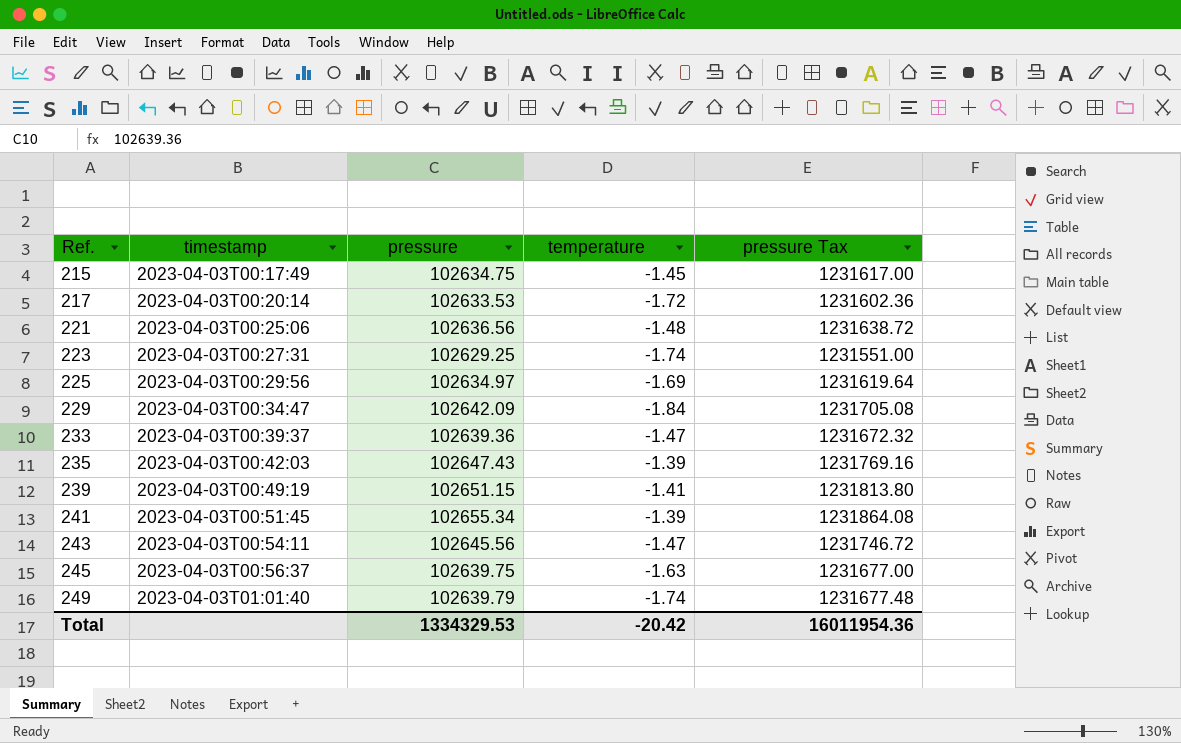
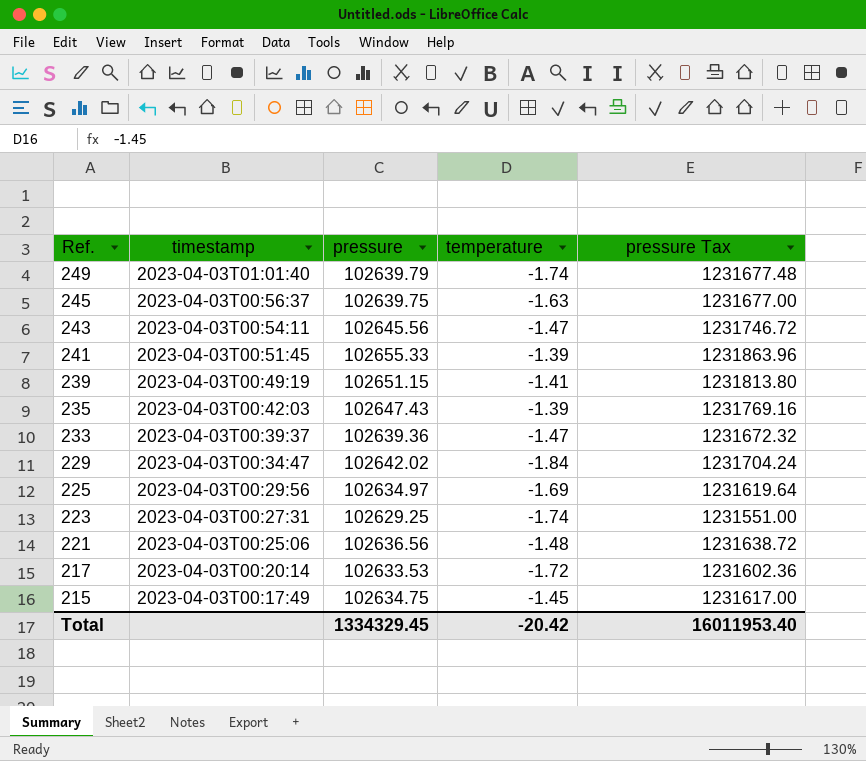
row order: Ref. ascending -> Ref. descending
241 | pressure: 102655.34 -> 102655.33
241 | pressure Tax: 1231864.08 -> 1231863.96
229 | pressure: 102642.09 -> 102642.02
229 | pressure Tax: 1231705.08 -> 1231704.24
Total | pressure: 1334329.53 -> 1334329.45
Total | pressure Tax: 16011954.36 -> 16011953.40

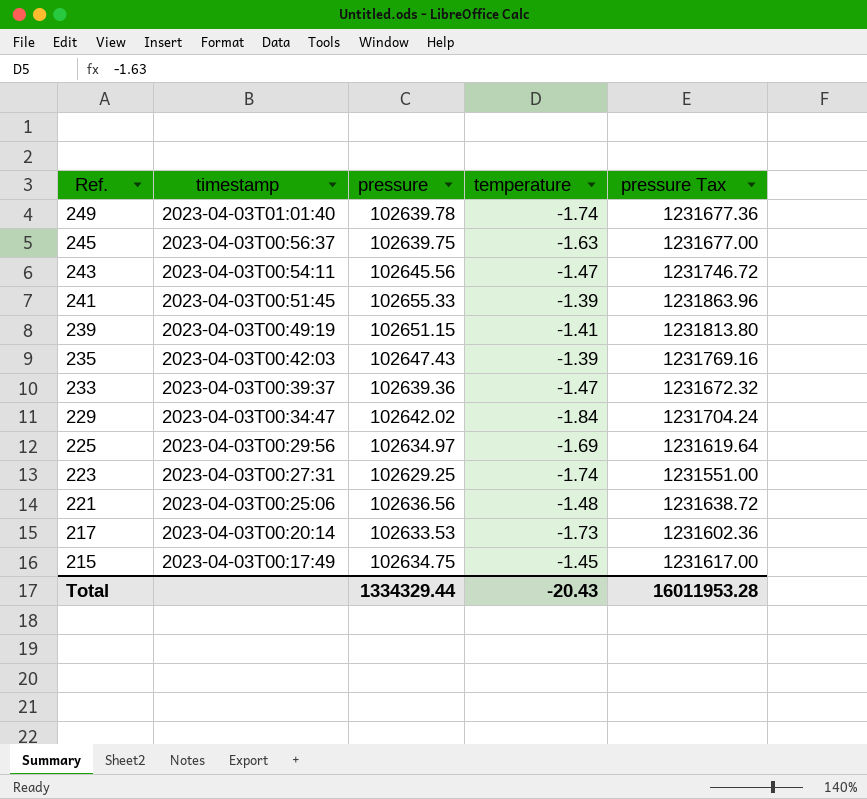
249 | pressure: 102639.79 -> 102639.78
249 | pressure Tax: 1231677.48 -> 1231677.36
217 | temperature: -1.72 -> -1.73
Total | pressure: 1334329.45 -> 1334329.44
Total | temperature: -20.42 -> -20.43
Total | pressure Tax: 16011953.40 -> 16011953.28

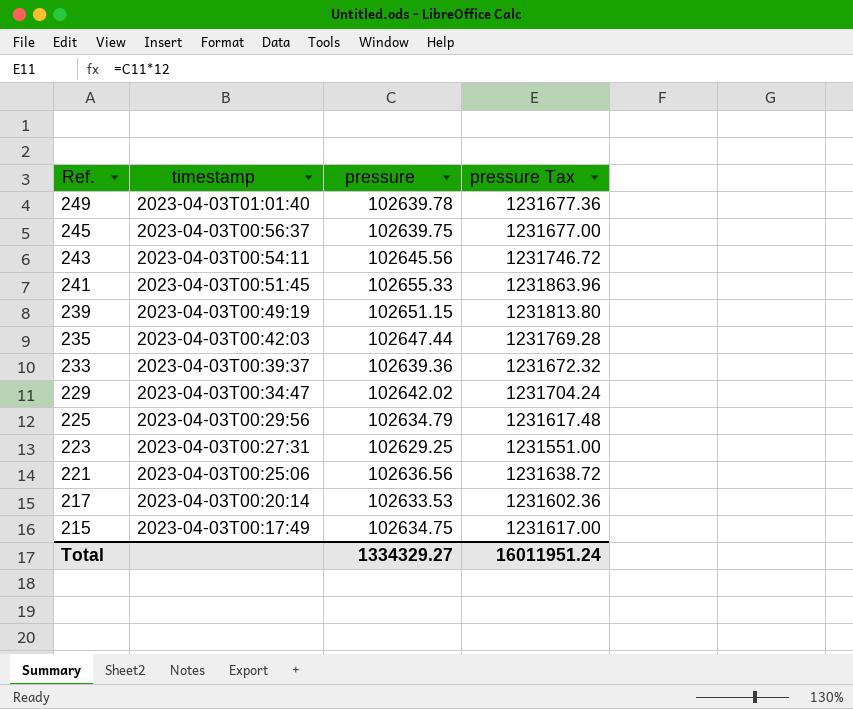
column temperature | position: 4 -> none
235 | pressure: 102647.43 -> 102647.44
235 | pressure Tax: 1231769.16 -> 1231769.28
225 | pressure: 102634.97 -> 102634.79
225 | pressure Tax: 1231619.64 -> 1231617.48
Total | pressure: 1334329.44 -> 1334329.27
Total | pressure Tax: 16011953.28 -> 16011951.24

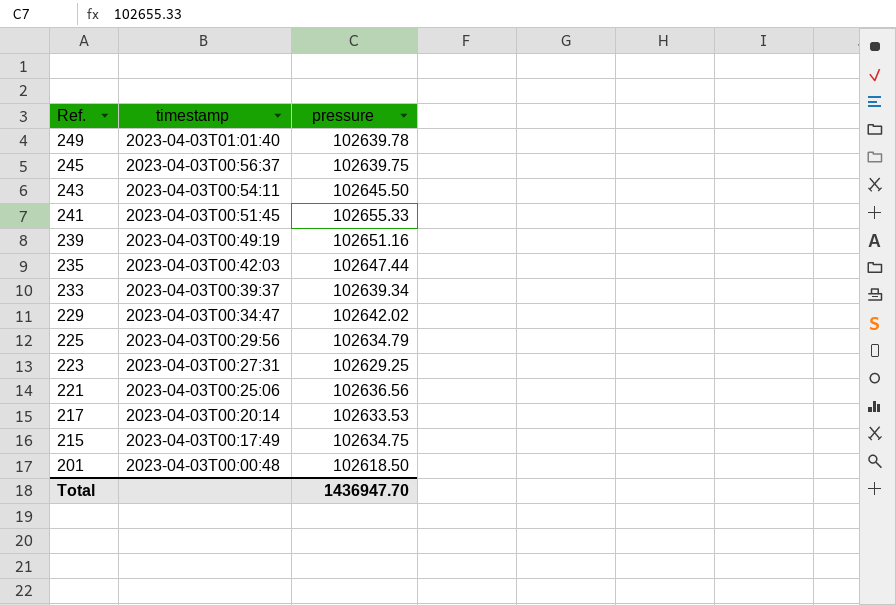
column pressure Tax | formula: [pressure] * 12 -> none
243 | pressure: 102645.56 -> 102645.50
239 | pressure: 102651.15 -> 102651.16
233 | pressure: 102639.36 -> 102639.34
row 201: none -> 2023-04-03T00:00:48 | 102618.50
Total | pressure: 1334329.27 -> 1436947.70

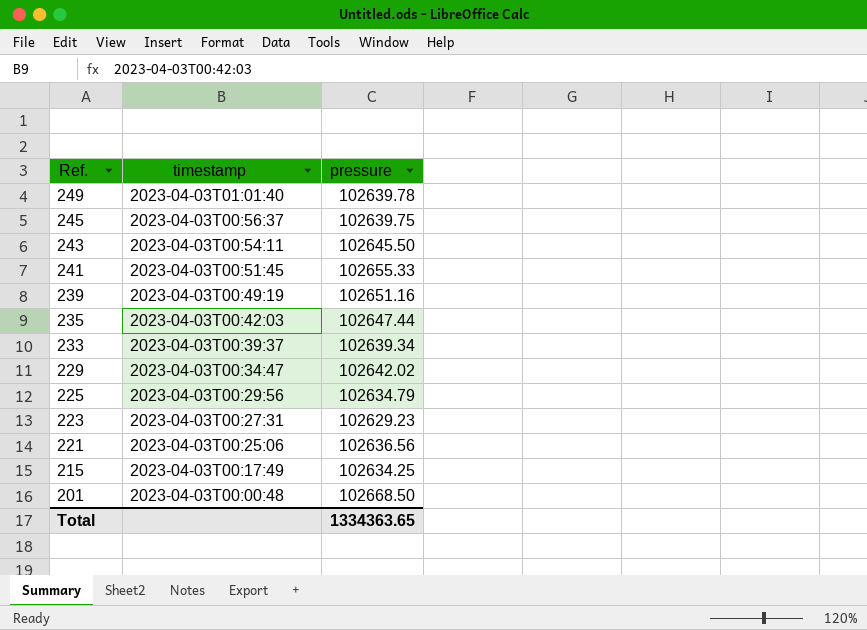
row 217: 2023-04-03T00:20:14 | 102633.53 -> none
223 | pressure: 102629.25 -> 102629.23
215 | pressure: 102634.75 -> 102634.25
201 | pressure: 102618.50 -> 102668.50
Total | pressure: 1436947.70 -> 1334363.65

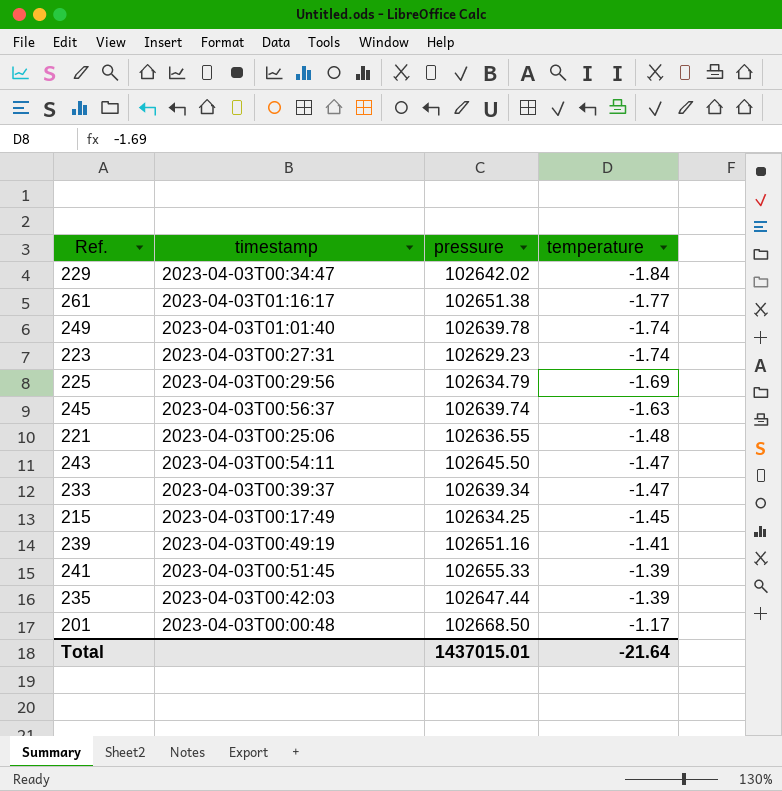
row order: Ref. descending -> temperature ascending
column temperature | position: none -> 4
row 261: none -> 2023-04-03T01:16:17 | 102651.38 | -1.77
245 | pressure: 102639.75 -> 102639.74
221 | pressure: 102636.56 -> 102636.55
Total | pressure: 1334363.65 -> 1437015.01

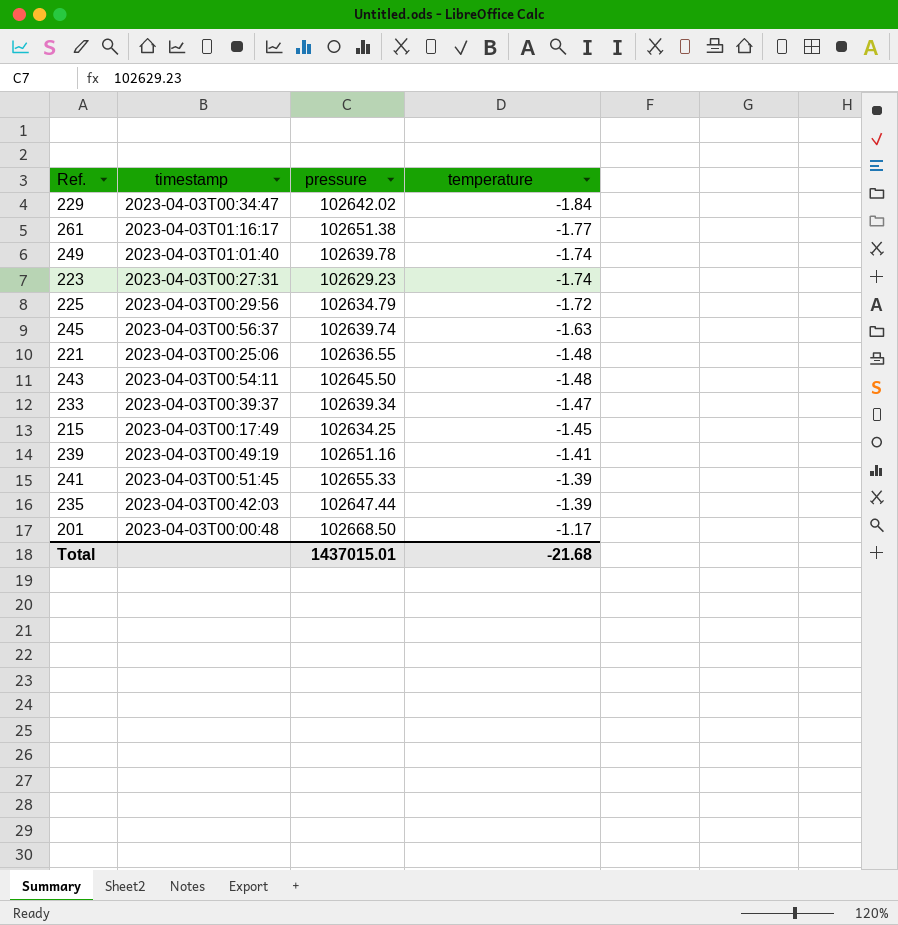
225 | temperature: -1.69 -> -1.72
243 | temperature: -1.47 -> -1.48
Total | temperature: -21.64 -> -21.68

